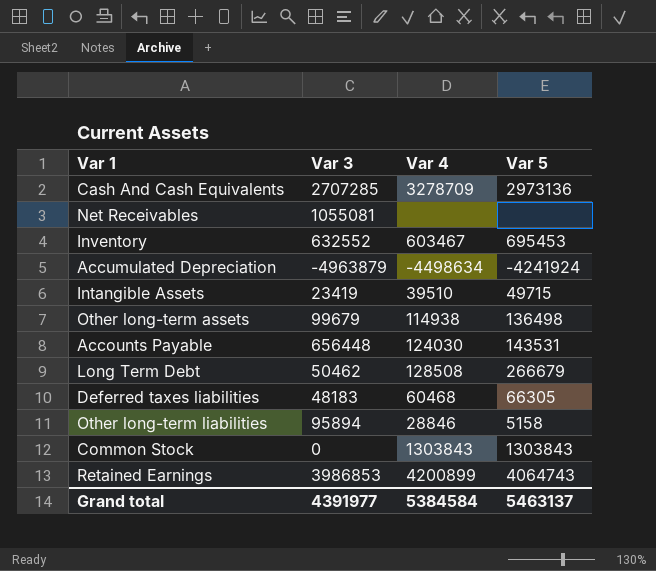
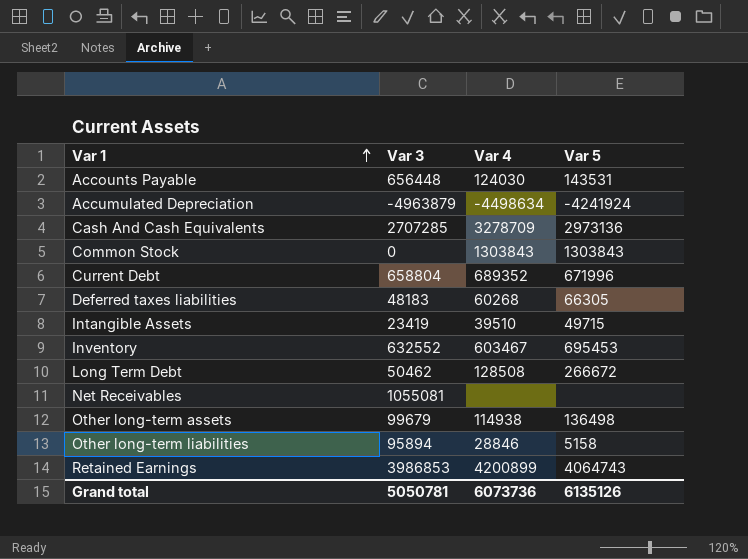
row order: none -> Var 1 ascending
row Current Debt: none -> 658804 | 689352 | 671996
Deferred taxes liabilities | Var 4: 60468 -> 60268
Long Term Debt | Var 5: 266679 -> 266672
Grand total | Var 3: 4391977 -> 5050781
Grand total | Var 4: 5384584 -> 6073736
Grand total | Var 5: 5463137 -> 6135126

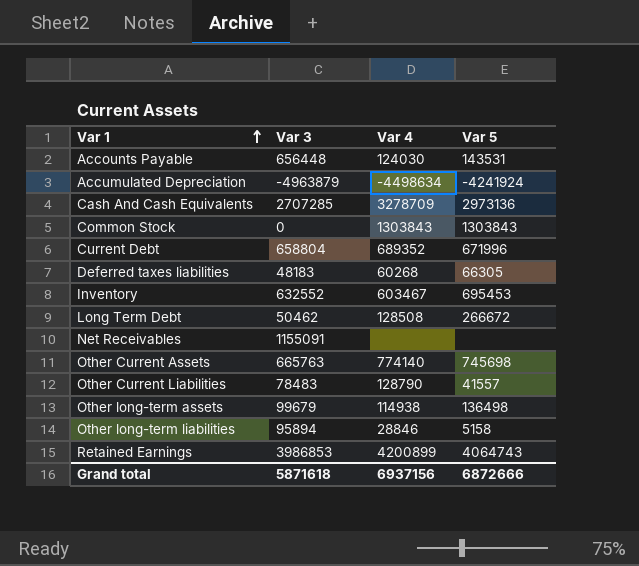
row Intangible Assets: 23419 | 39510 | 49715 -> none
Net Receivables | Var 3: 1055081 -> 1155091
row Other Current Assets: none -> 665763 | 774140 | 745698
row Other Current Liabilities: none -> 78483 | 128790 | 41557
Grand total | Var 3: 5050781 -> 5871618
Grand total | Var 4: 6073736 -> 6937156
Grand total | Var 5: 6135126 -> 6872666

